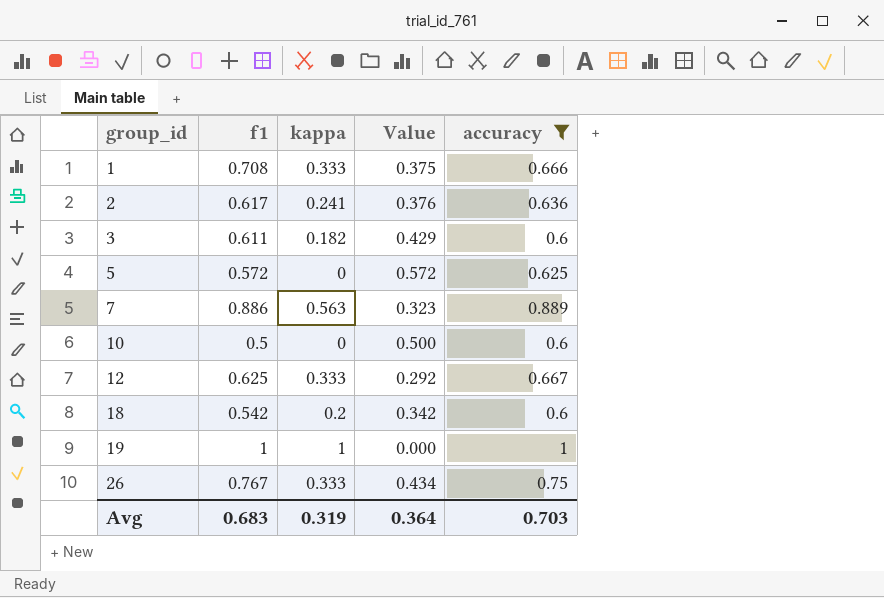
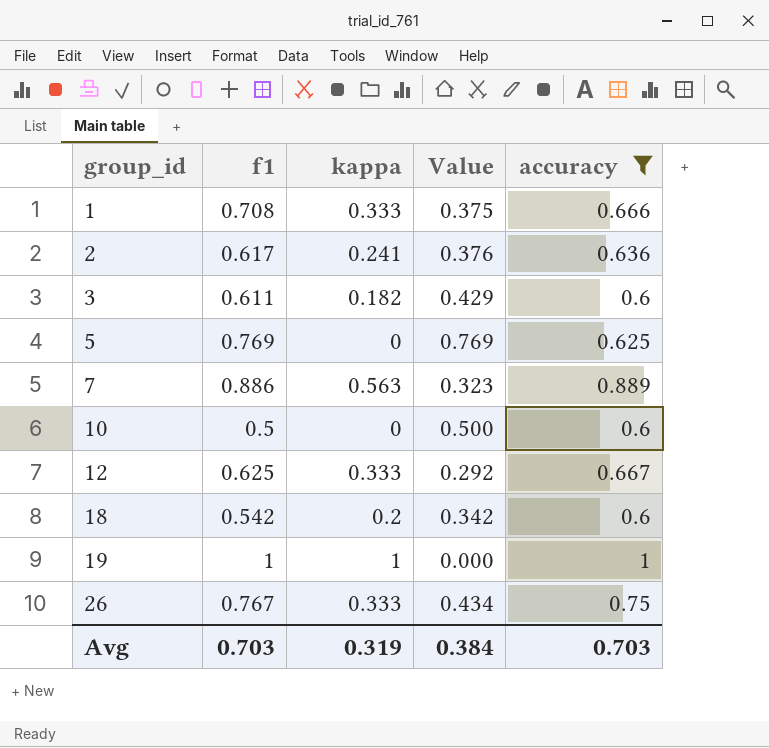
5 | f1: 0.572 -> 0.769
5 | Value: 0.572 -> 0.769
Avg | f1: 0.683 -> 0.703
Avg | Value: 0.364 -> 0.384

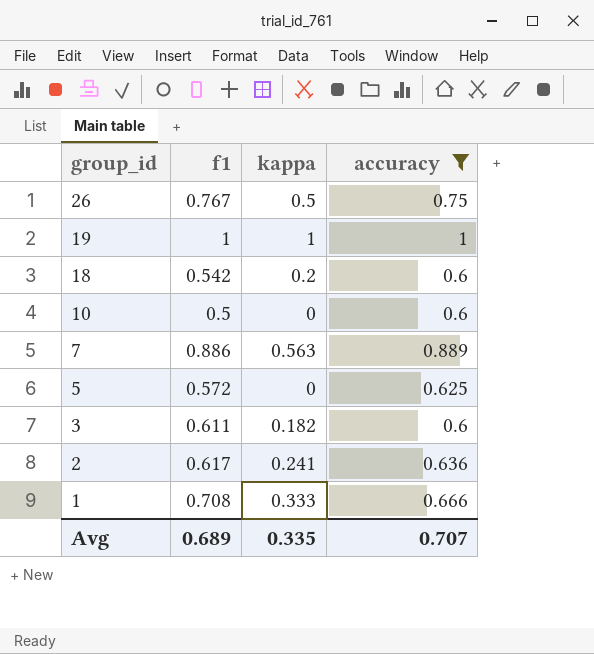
row order: group_id ascending -> group_id descending
column Value | formula: [f1] - [kappa] -> none
row 12: 0.625 | 0.333 | 0.292 | 0.667 -> none
26 | kappa: 0.333 -> 0.5
5 | f1: 0.769 -> 0.572
Avg | f1: 0.703 -> 0.689
Avg | kappa: 0.319 -> 0.335
Avg | accuracy: 0.703 -> 0.707

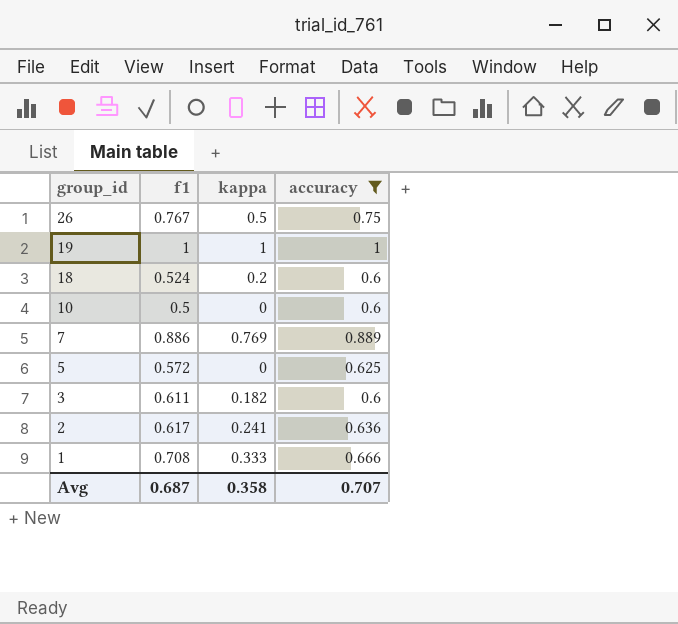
18 | f1: 0.542 -> 0.524
7 | kappa: 0.563 -> 0.769
Avg | f1: 0.689 -> 0.687
Avg | kappa: 0.335 -> 0.358

